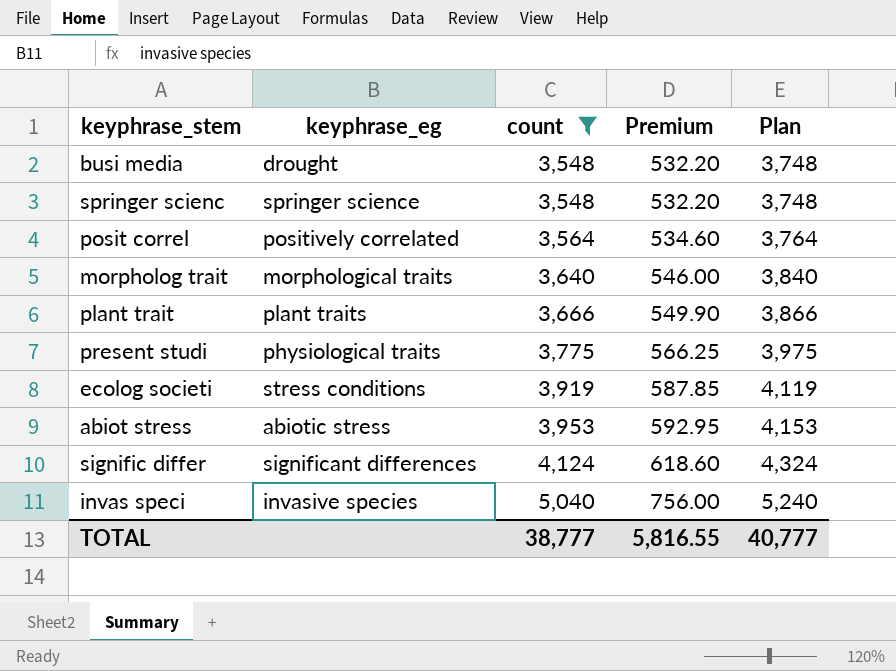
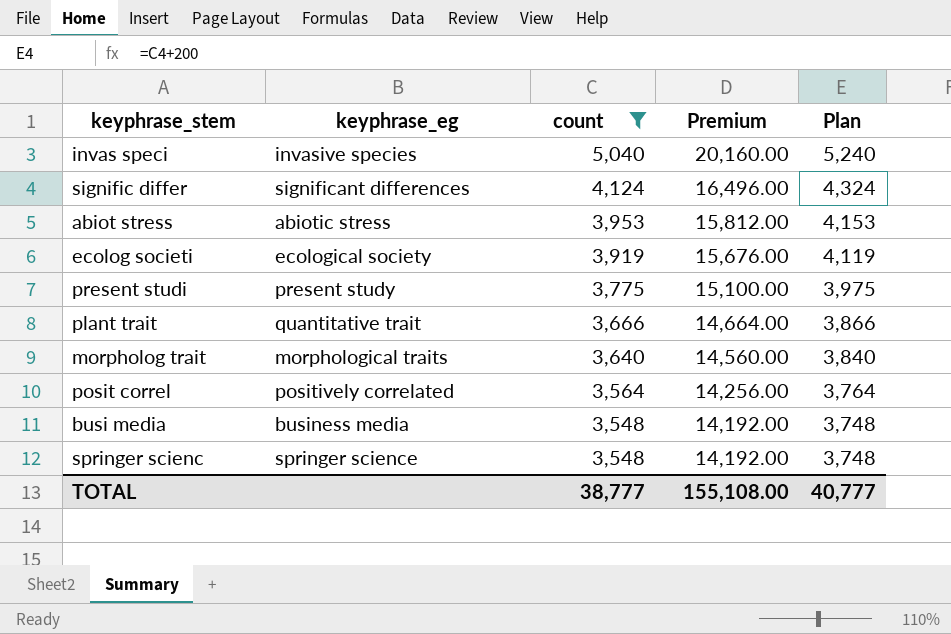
row order: count ascending -> count descending
column Premium | formula: [count] * 0.15 -> [count] * 4
ecolog societi | keyphrase_eg: stress conditions -> ecological society
present studi | keyphrase_eg: physiological traits -> present study
plant trait | keyphrase_eg: plant traits -> quantitative trait
busi media | keyphrase_eg: drought -> business media
TOTAL | Premium: 5,816.55 -> 155,108.00

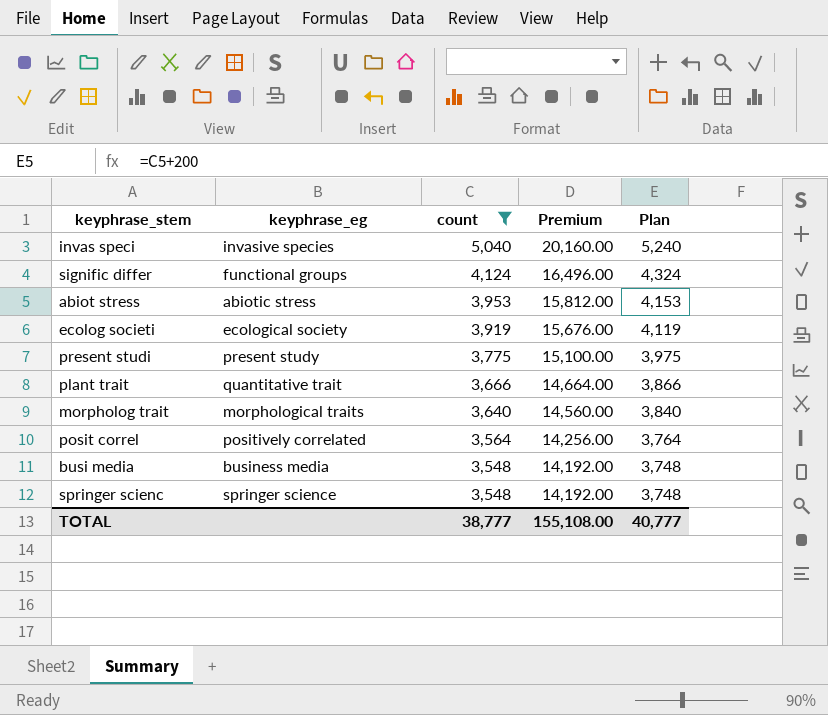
signific differ | keyphrase_eg: significant differences -> functional groups

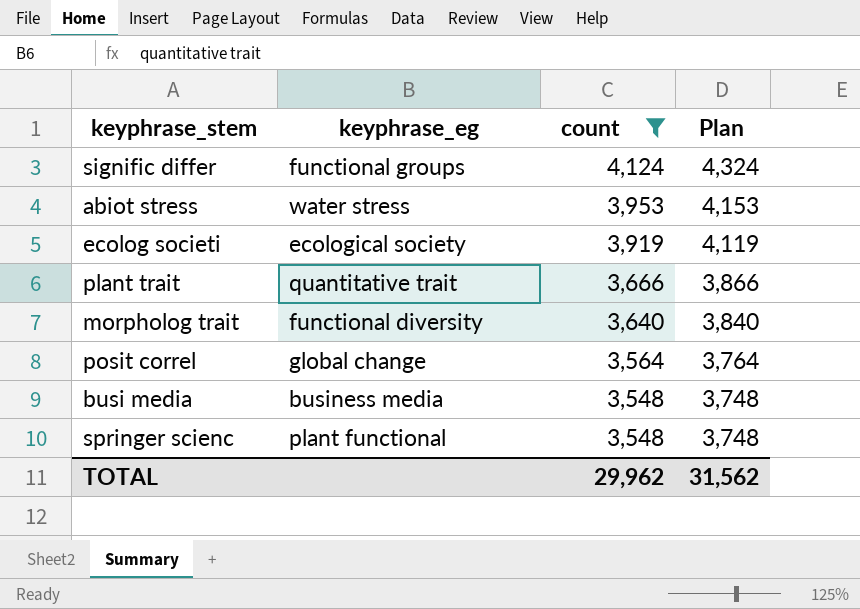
column Premium | formula: [count] * 4 -> none
row invas speci: invasive species | 5,040 | 20,160.00 | 5,240 -> none
row present studi: present study | 3,775 | 15,100.00 | 3,975 -> none
abiot stress | keyphrase_eg: abiotic stress -> water stress
morpholog trait | keyphrase_eg: morphological traits -> functional diversity
posit correl | keyphrase_eg: positively correlated -> global change
springer scienc | keyphrase_eg: springer science -> plant functional
TOTAL | count: 38,777 -> 29,962
TOTAL | Plan: 40,777 -> 31,562

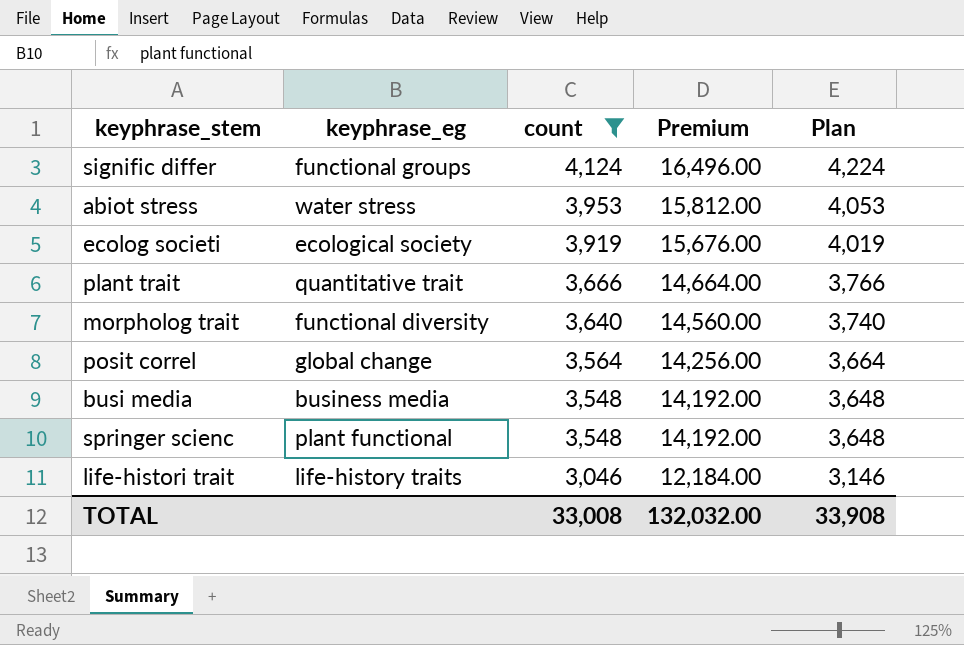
column Premium | formula: none -> [count] * 4
column Plan | formula: [count] + 200 -> [count] + 100
row life-histori trait: none -> life-history traits | 3,046 | 12,184.00 | 3,146
TOTAL | count: 29,962 -> 33,008
TOTAL | Plan: 31,562 -> 33,908

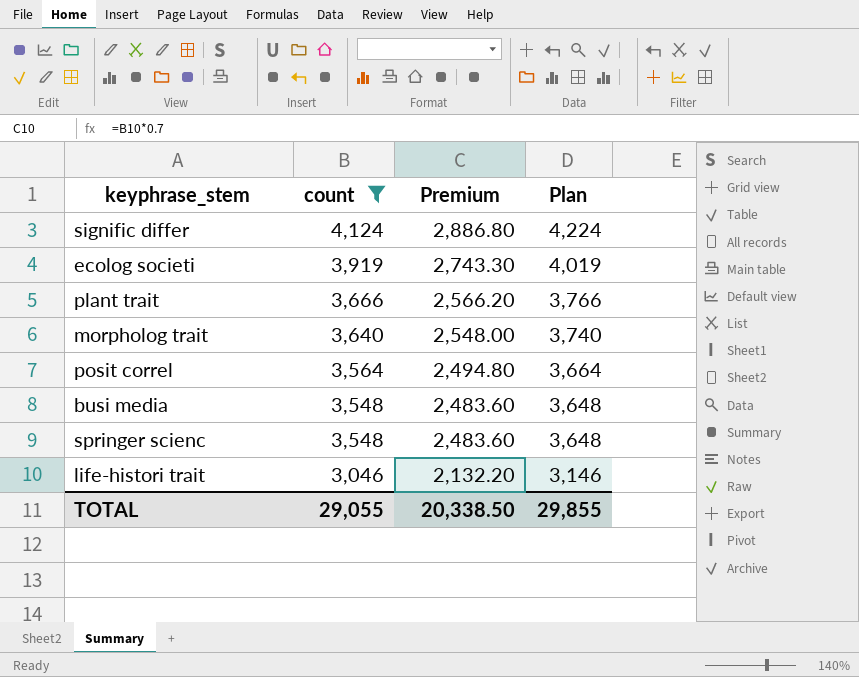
column keyphrase_eg | position: 2 -> none
column Premium | formula: [count] * 4 -> [count] * 0.7
row abiot stress: water stress | 3,953 | 15,812.00 | 4,053 -> none
TOTAL | count: 33,008 -> 29,055
TOTAL | Premium: 132,032.00 -> 20,338.50
TOTAL | Plan: 33,908 -> 29,855

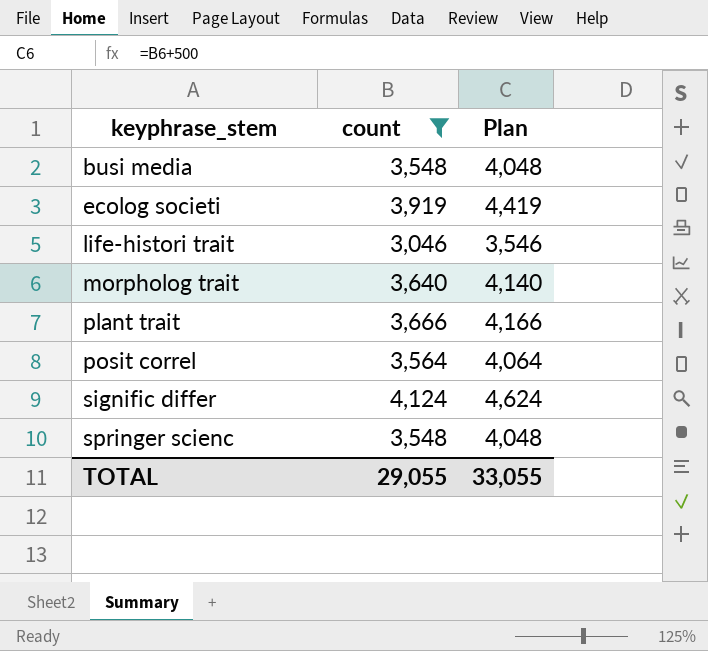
row order: count descending -> keyphrase_stem ascending
column Premium | formula: [count] * 0.7 -> none
column Plan | formula: [count] + 100 -> [count] + 500
TOTAL | Plan: 29,855 -> 33,055

